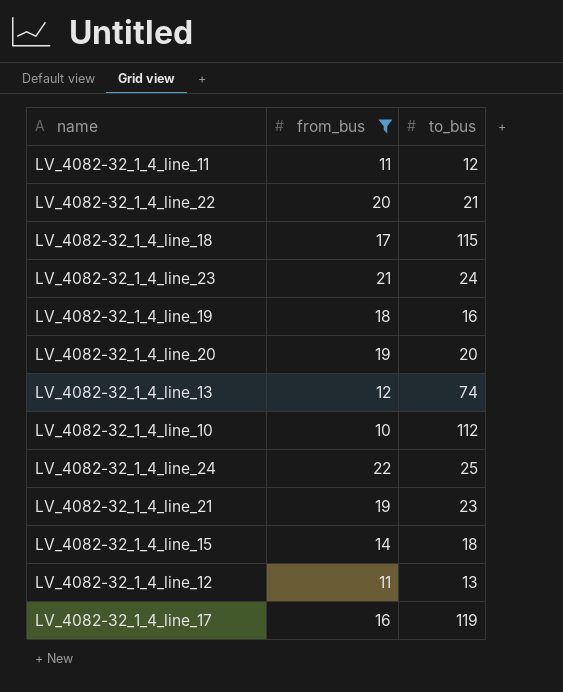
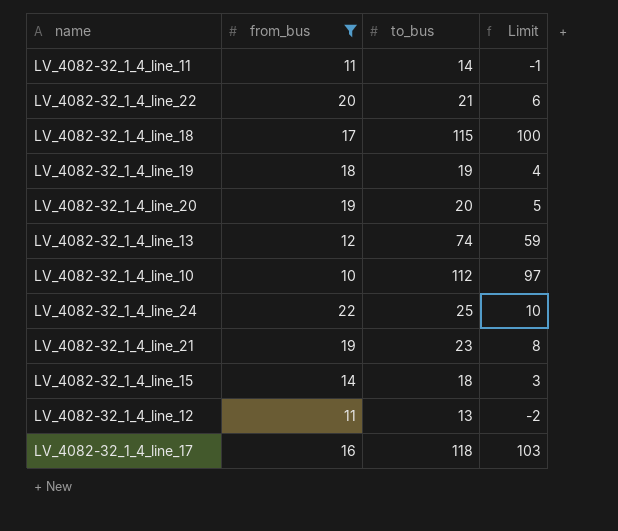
column Limit | formula: none -> [to_bus] - 15
row LV_4082-32_1_4_line_23: 21 | 24 -> none
LV_4082-32_1_4_line_11 | to_bus: 12 -> 14
LV_4082-32_1_4_line_19 | to_bus: 16 -> 19
LV_4082-32_1_4_line_17 | to_bus: 119 -> 118

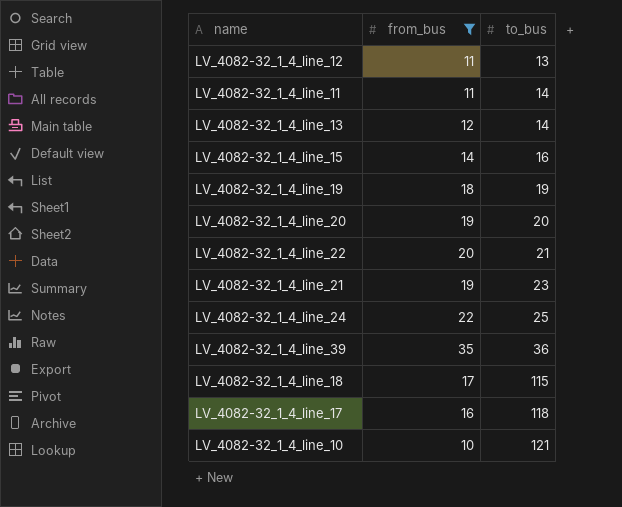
row order: none -> to_bus ascending
column Limit | formula: [to_bus] - 15 -> none
LV_4082-32_1_4_line_13 | to_bus: 74 -> 14
LV_4082-32_1_4_line_15 | to_bus: 18 -> 16
row LV_4082-32_1_4_line_39: none -> 35 | 36
LV_4082-32_1_4_line_10 | to_bus: 112 -> 121

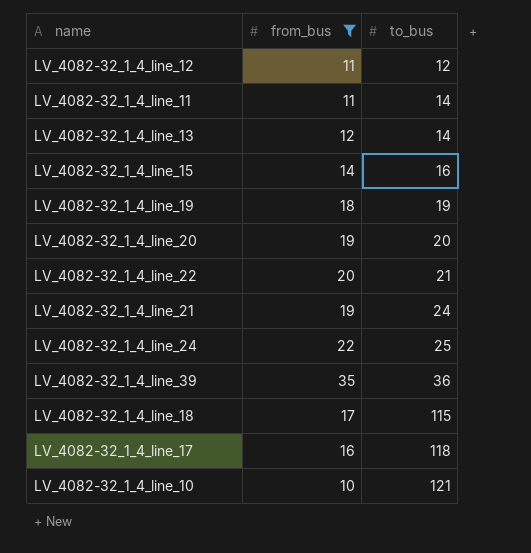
LV_4082-32_1_4_line_12 | to_bus: 13 -> 12
LV_4082-32_1_4_line_21 | to_bus: 23 -> 24

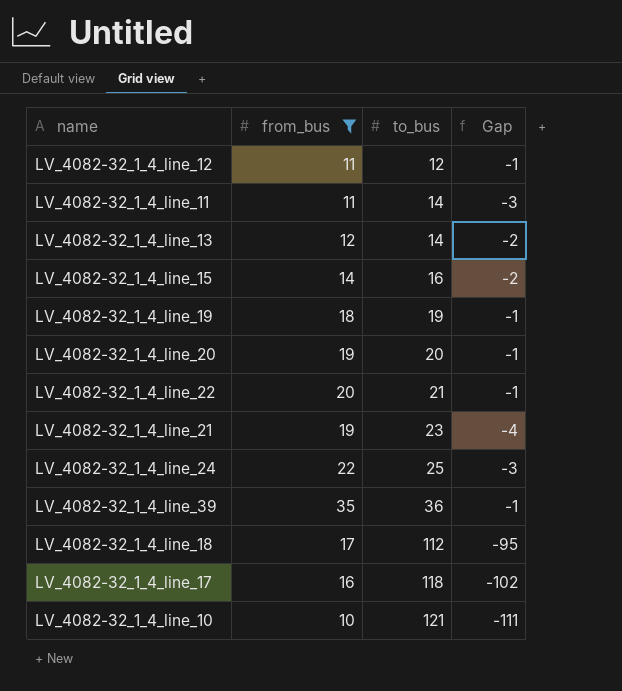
column Gap | formula: none -> [from_bus] - [to_bus]
LV_4082-32_1_4_line_21 | to_bus: 24 -> 23
LV_4082-32_1_4_line_18 | to_bus: 115 -> 112

